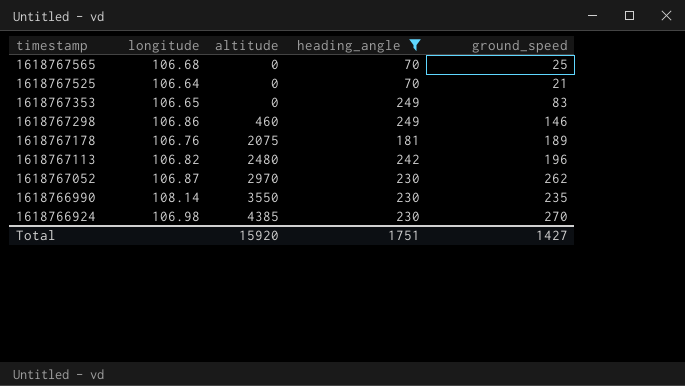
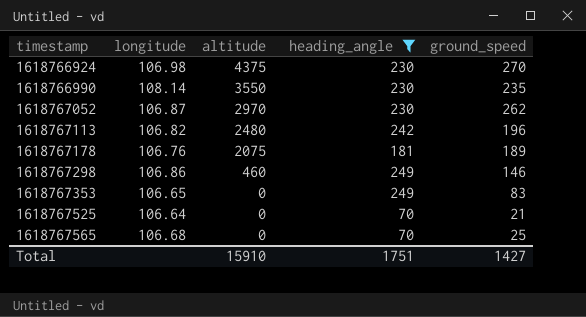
row order: timestamp descending -> timestamp ascending
1618766924 | altitude: 4385 -> 4375
Total | altitude: 15920 -> 15910

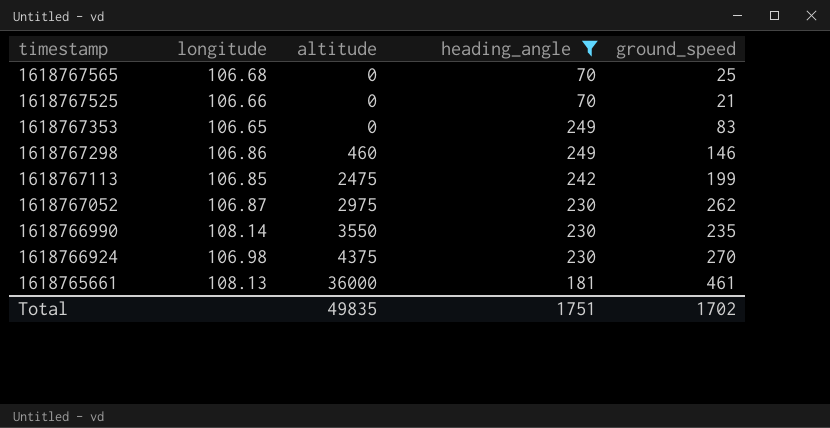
row order: timestamp ascending -> timestamp descending
row 1618767178: 106.76 | 2075 | 181 | 189 -> none
1618767525 | longitude: 106.64 -> 106.66
1618767113 | longitude: 106.82 -> 106.85
1618767113 | altitude: 2480 -> 2475
1618767113 | ground_speed: 196 -> 199
1618767052 | altitude: 2970 -> 2975
row 1618765661: none -> 108.13 | 36000 | 181 | 461
Total | altitude: 15910 -> 49835
Total | ground_speed: 1427 -> 1702

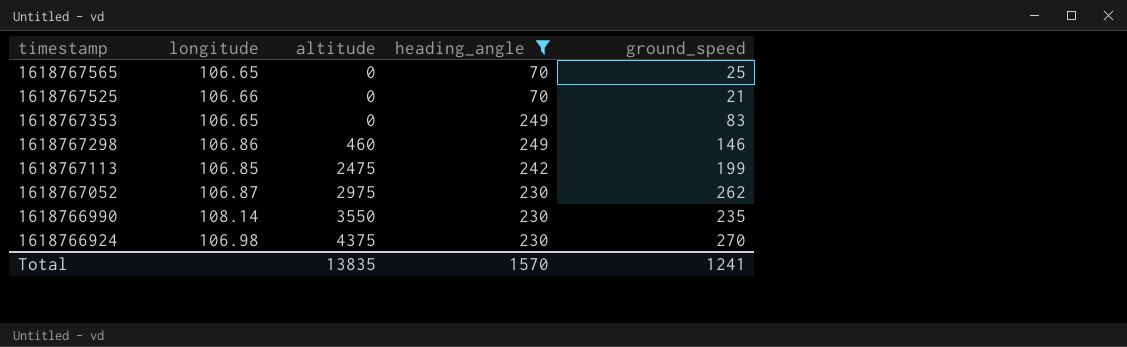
row 1618765661: 108.13 | 36000 | 181 | 461 -> none
1618767565 | longitude: 106.68 -> 106.65
Total | altitude: 49835 -> 13835
Total | heading_angle: 1751 -> 1570
Total | ground_speed: 1702 -> 1241

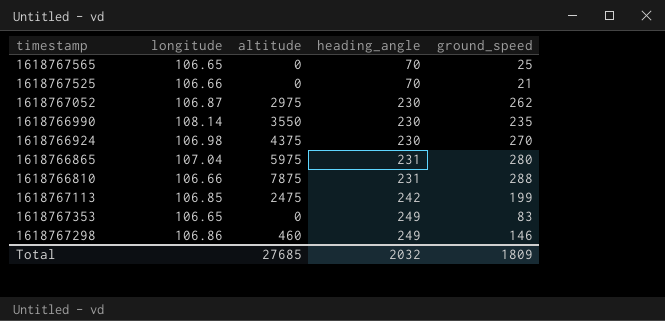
filter: heading_angle != 231 -> none
row order: timestamp descending -> heading_angle ascending
Total | altitude: 13835 -> 27685
Total | heading_angle: 1570 -> 2032
Total | ground_speed: 1241 -> 1809

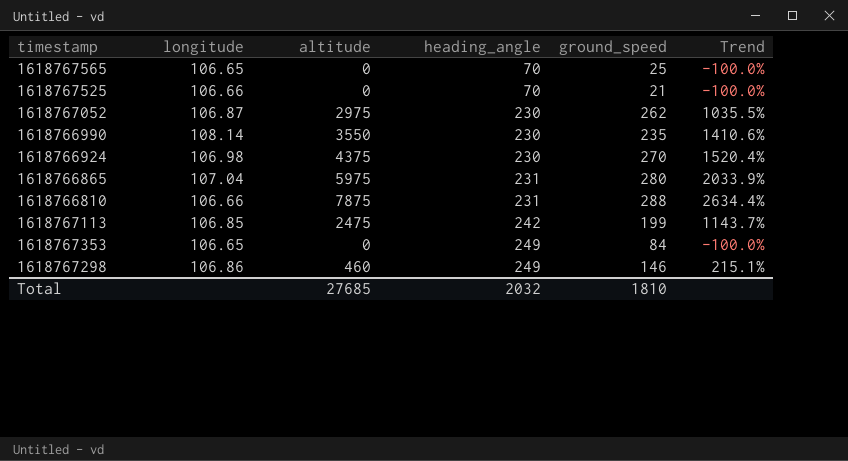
column Trend | formula: none -> ([altitude] - [ground_speed]) / [ground_speed]
1618767353 | ground_speed: 83 -> 84
Total | ground_speed: 1809 -> 1810

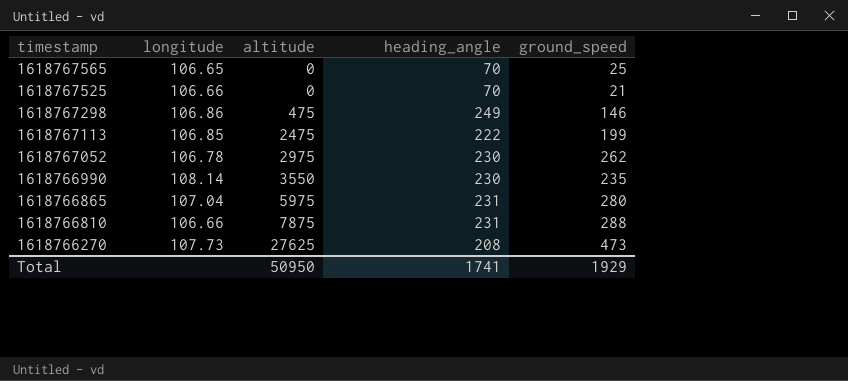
row order: heading_angle ascending -> timestamp descending
column Trend | formula: ([altitude] - [ground_speed]) / [ground_speed] -> none
row 1618766924: 106.98 | 4375 | 230 | 270 | 1520.4% -> none
row 1618767353: 106.65 | 0 | 249 | 84 | -100.0% -> none
1618767298 | altitude: 460 -> 475
1618767113 | heading_angle: 242 -> 222
1618767052 | longitude: 106.87 -> 106.78
row 1618766270: none -> 107.73 | 27625 | 208 | 473
Total | altitude: 27685 -> 50950
Total | heading_angle: 2032 -> 1741
Total | ground_speed: 1810 -> 1929

